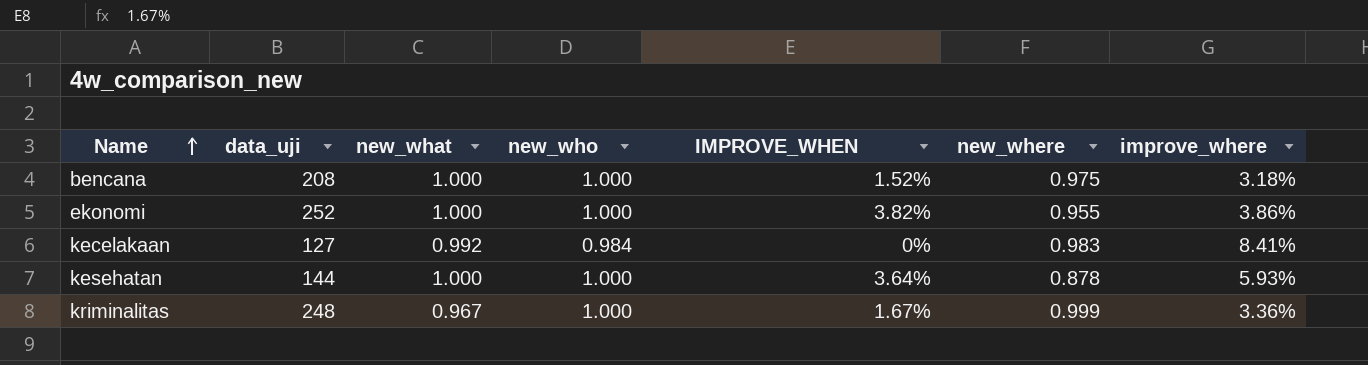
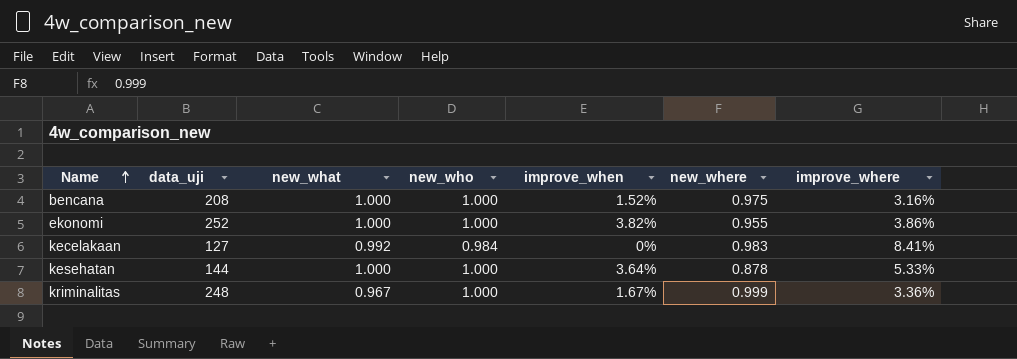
column name: IMPROVE_WHEN -> improve_when
bencana | improve_where: 3.18% -> 3.16%
kesehatan | improve_where: 5.93% -> 5.33%

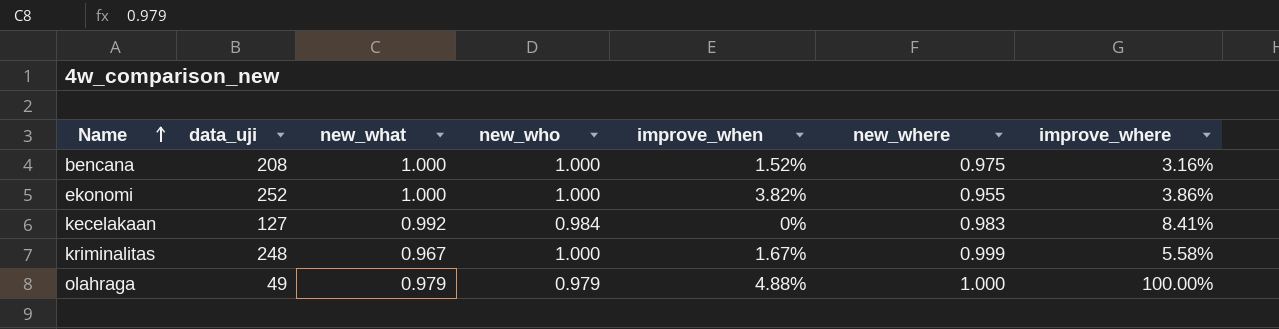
row kesehatan: 144 | 1.000 | 1.000 | 3.64% | 0.878 | 5.33% -> none
kriminalitas | improve_where: 3.36% -> 5.58%
row olahraga: none -> 49 | 0.979 | 0.979 | 4.88% | 1.000 | 100.00%

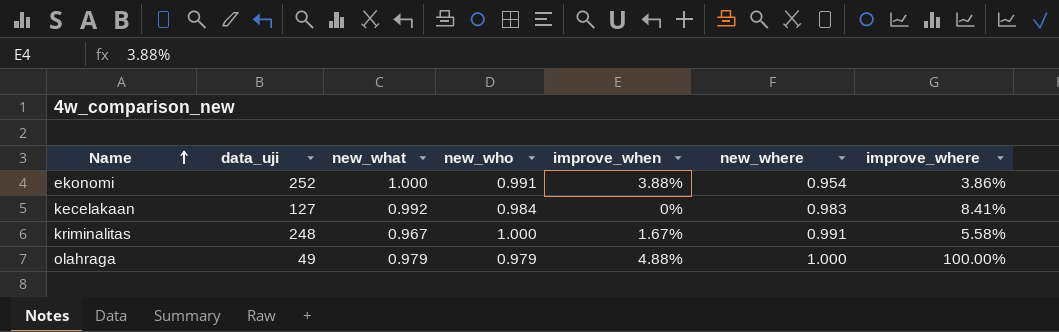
row bencana: 208 | 1.000 | 1.000 | 1.52% | 0.975 | 3.16% -> none
ekonomi | new_who: 1.000 -> 0.991
ekonomi | improve_when: 3.82% -> 3.88%
ekonomi | new_where: 0.955 -> 0.954
kriminalitas | new_where: 0.999 -> 0.991

